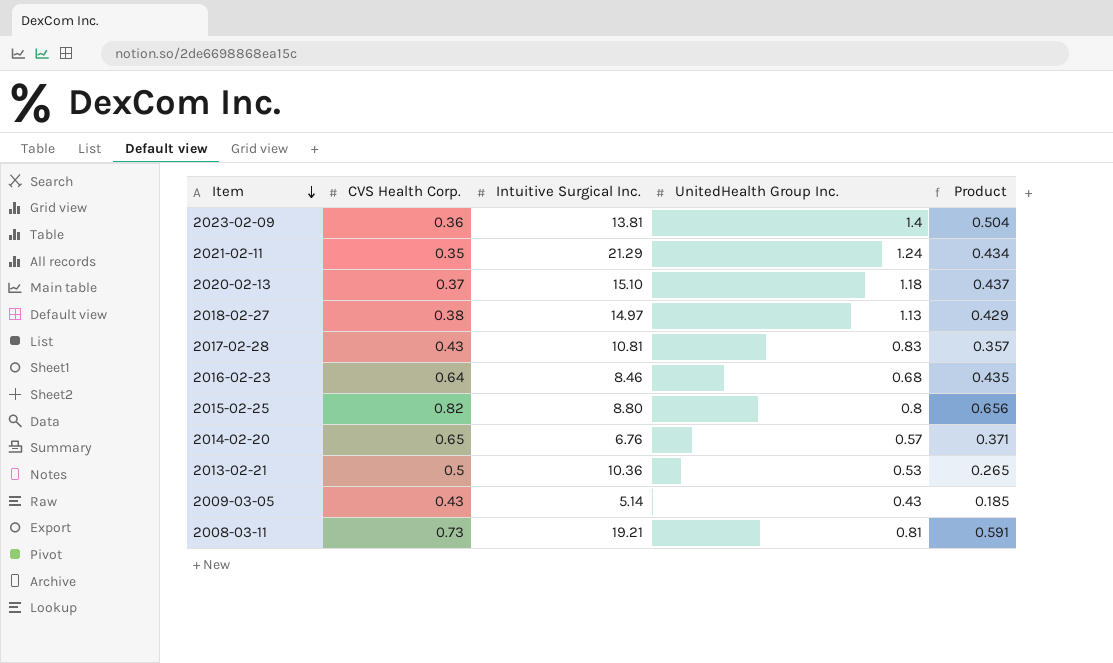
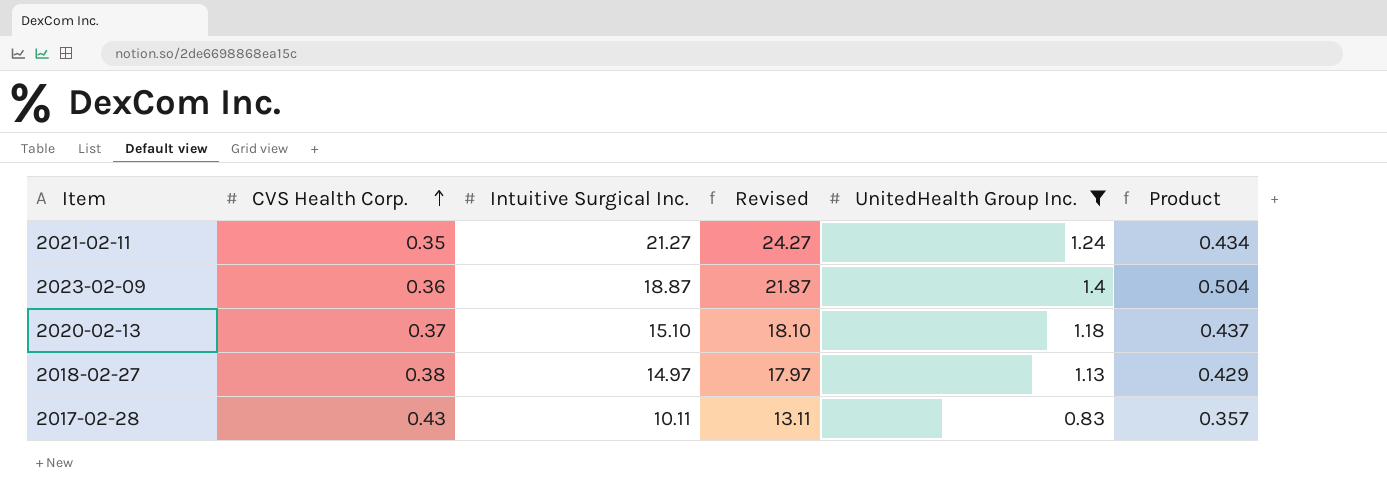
filter: none -> UnitedHealth Group Inc. >= 0.83
row order: Item descending -> CVS Health Corp. ascending
column Revised | formula: none -> [Intuitive Surgical Inc.] + 3
2021-02-11 | Intuitive Surgical Inc.: 21.29 -> 21.27
2023-02-09 | Intuitive Surgical Inc.: 13.81 -> 18.87
2017-02-28 | Intuitive Surgical Inc.: 10.81 -> 10.11

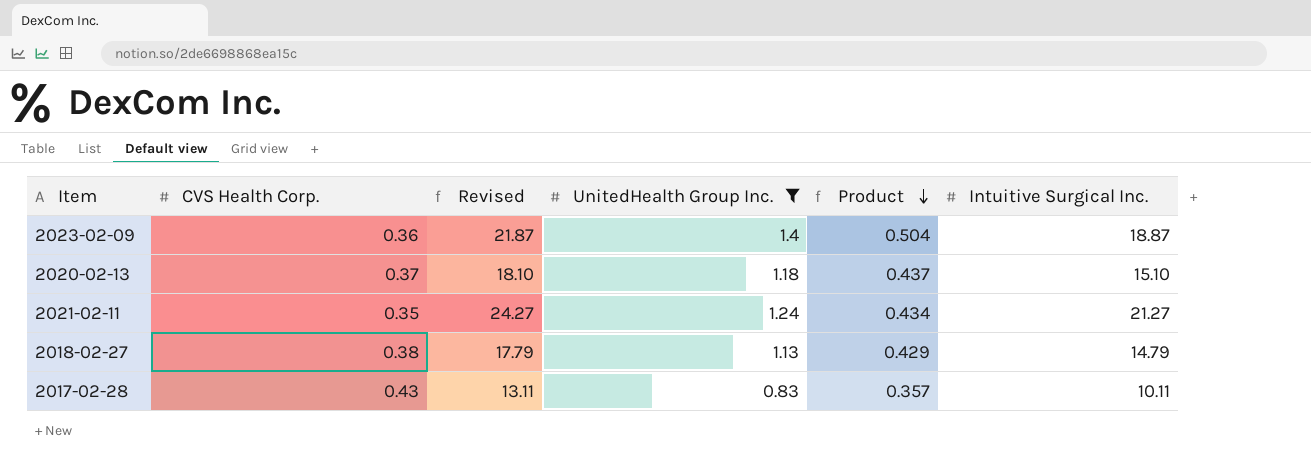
row order: CVS Health Corp. ascending -> Product descending
column Intuitive Surgical Inc. | position: 3 -> 6
2018-02-27 | Revised: 17.97 -> 17.79
2018-02-27 | Intuitive Surgical Inc.: 14.97 -> 14.79

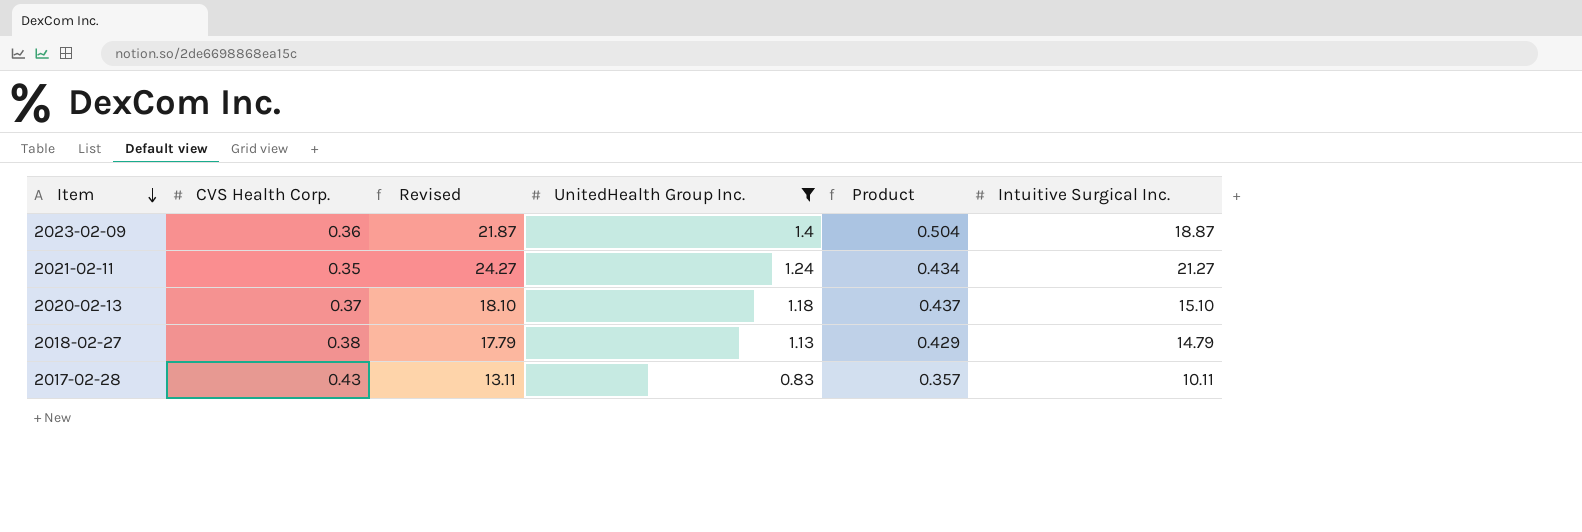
row order: Product descending -> Item descending

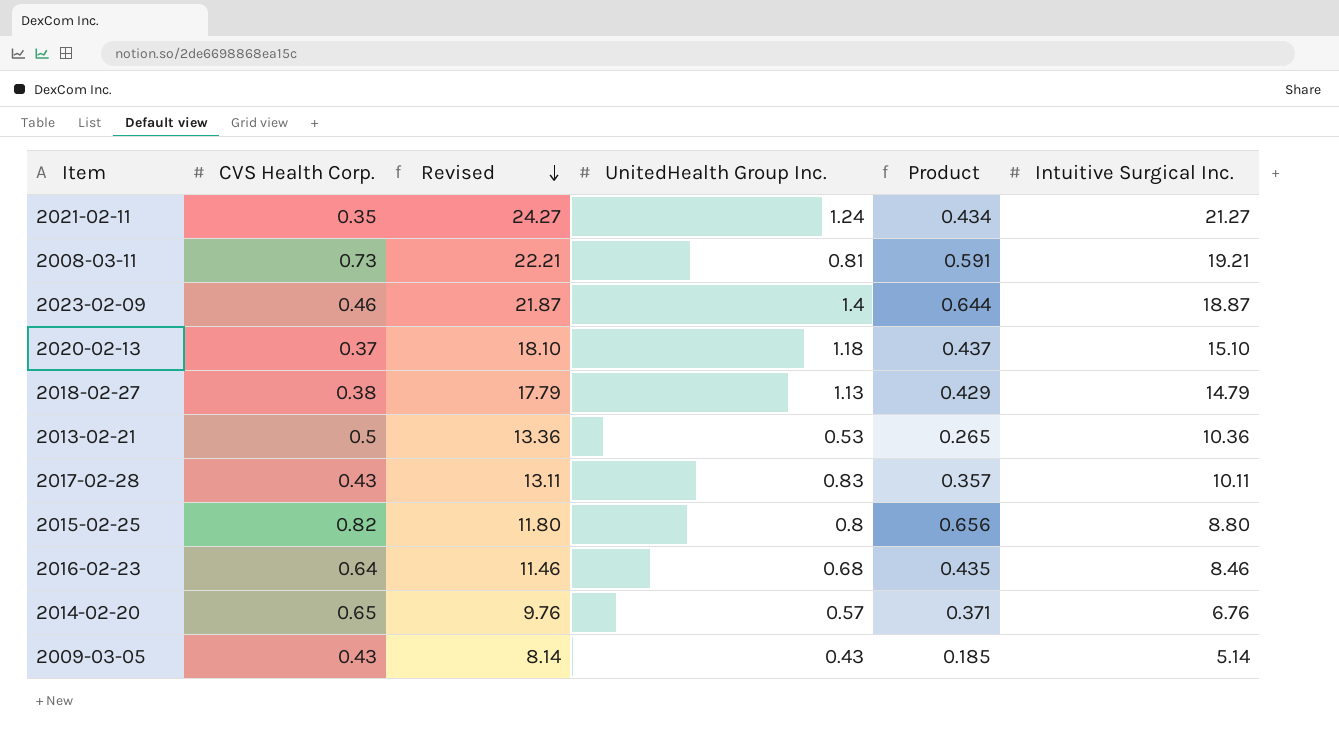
filter: UnitedHealth Group Inc. >= 0.83 -> none
row order: Item descending -> Revised descending
2023-02-09 | CVS Health Corp.: 0.36 -> 0.46
2023-02-09 | Product: 0.504 -> 0.644

